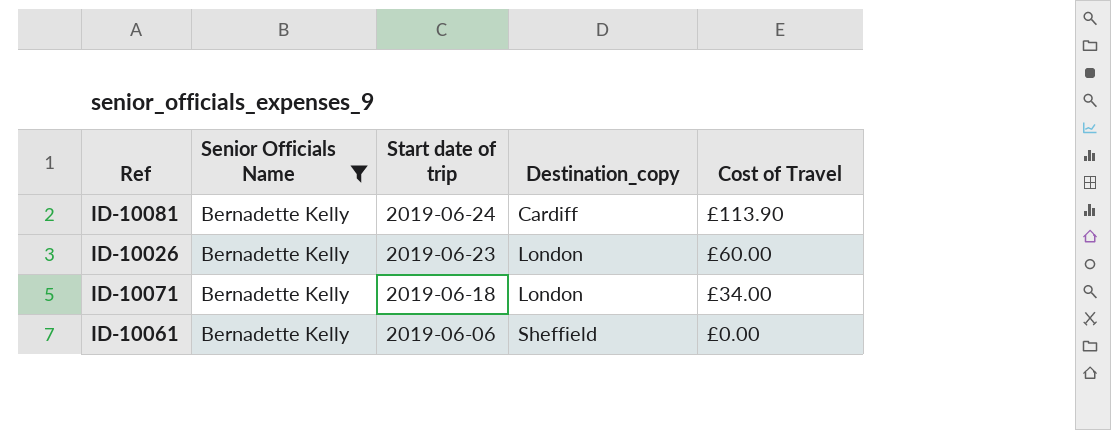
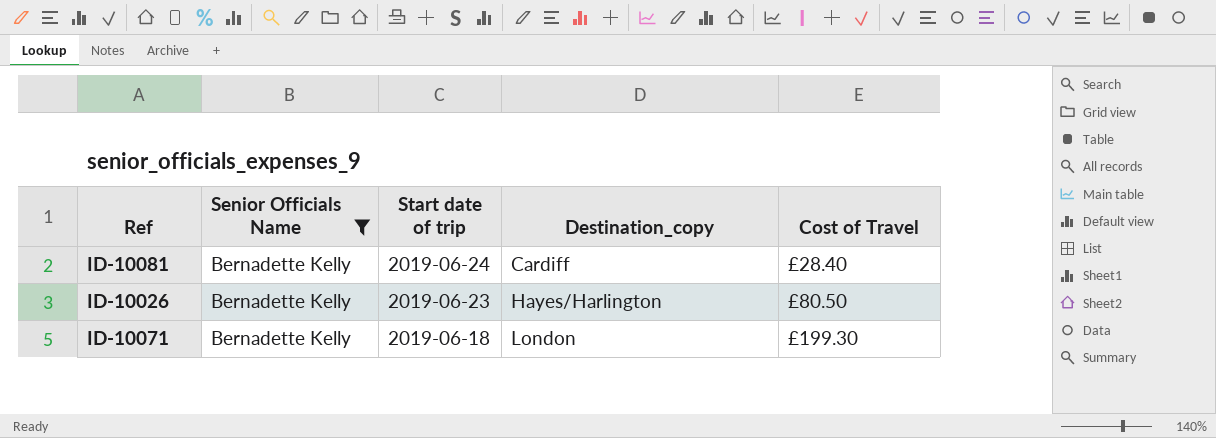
row ID-10061: Bernadette Kelly | 2019-06-06 | Sheffield | £0.00 -> none
ID-10081 | Cost of Travel: £113.90 -> £28.40
ID-10026 | Destination_copy: London -> Hayes/Harlington
ID-10026 | Cost of Travel: £60.00 -> £80.50
ID-10071 | Cost of Travel: £34.00 -> £199.30

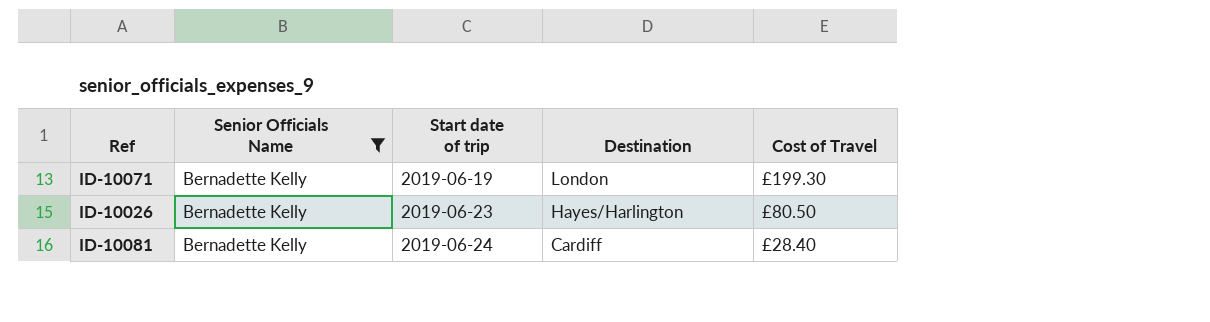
row order: Start date of trip descending -> Start date of trip ascending
column name: Destination_copy -> Destination
ID-10071 | Start date of trip: 2019-06-18 -> 2019-06-19

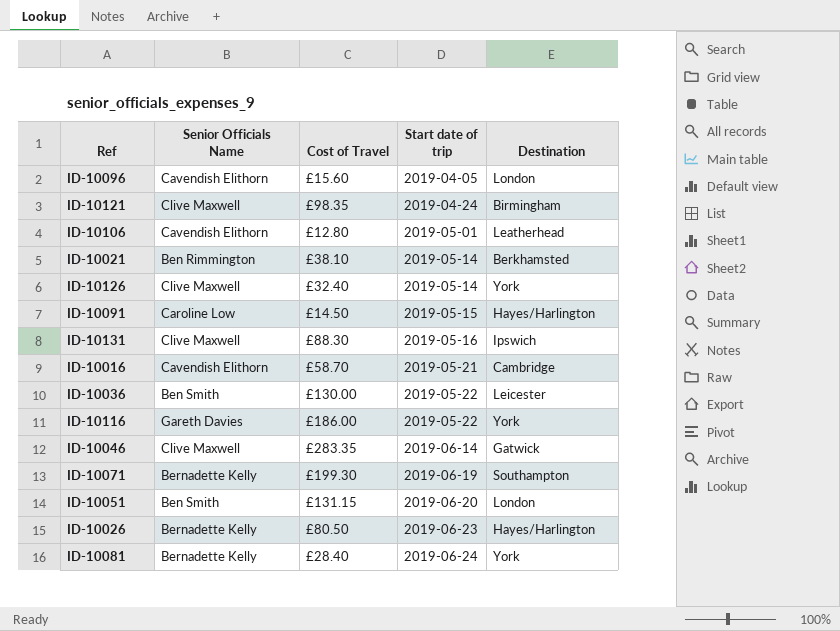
filter: Senior Officials Name = Bernadette Kelly -> none
column Cost of Travel | position: 5 -> 3
ID-10071 | Destination: London -> Southampton
ID-10081 | Destination: Cardiff -> York

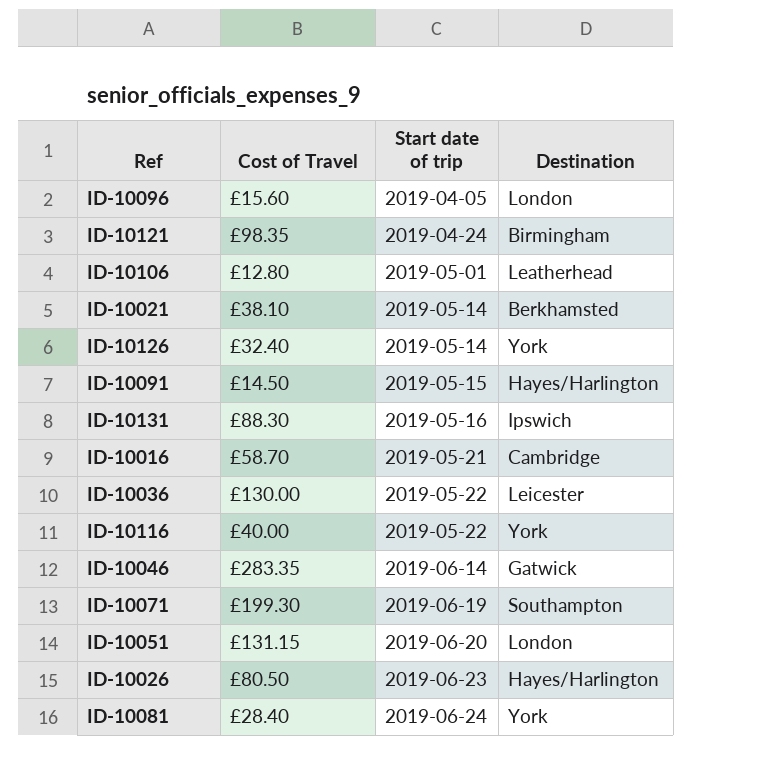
column Senior Officials Name | position: 2 -> none
ID-10116 | Cost of Travel: £186.00 -> £40.00

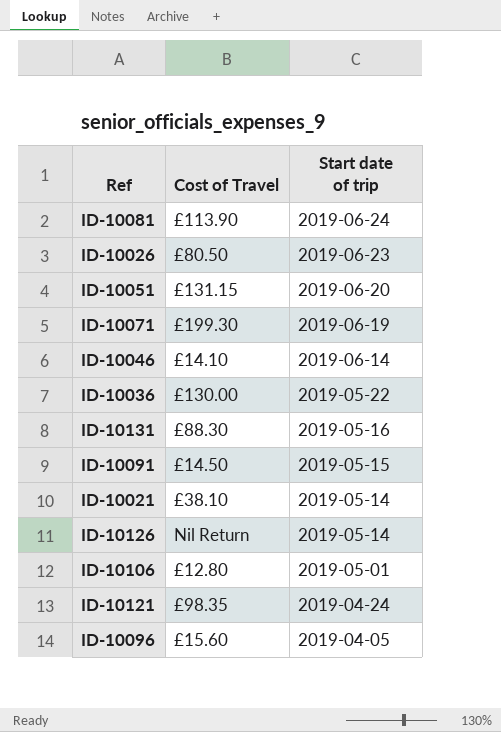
row order: Start date of trip ascending -> Start date of trip descending
column Destination | position: 4 -> none
row ID-10016: £58.70 | 2019-05-21 | Cambridge -> none
row ID-10116: £40.00 | 2019-05-22 | York -> none
ID-10081 | Cost of Travel: £28.40 -> £113.90
ID-10046 | Cost of Travel: £283.35 -> £14.10
ID-10126 | Cost of Travel: £32.40 -> Nil Return

